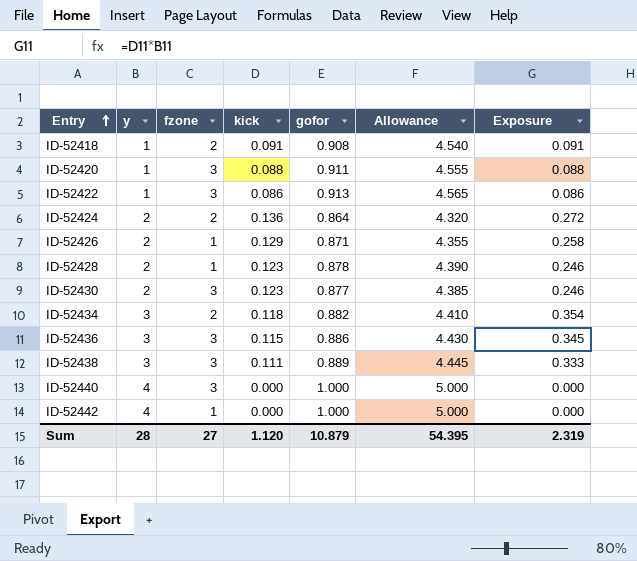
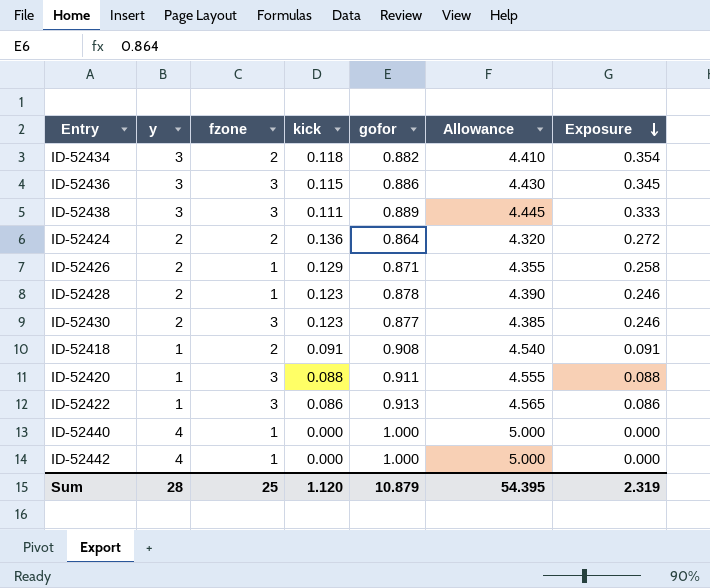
row order: Entry ascending -> Exposure descending
ID-52440 | fzone: 3 -> 1
Sum | fzone: 27 -> 25

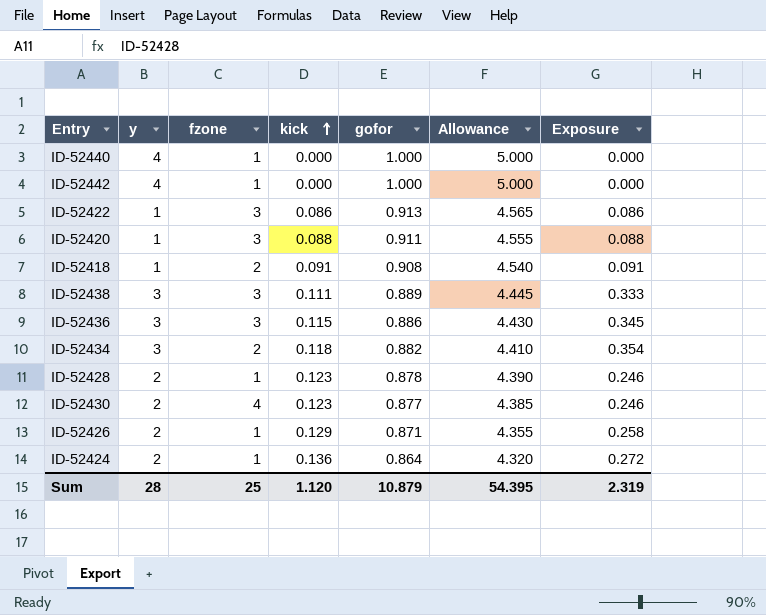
row order: Exposure descending -> kick ascending
ID-52430 | fzone: 3 -> 4
ID-52424 | fzone: 2 -> 1

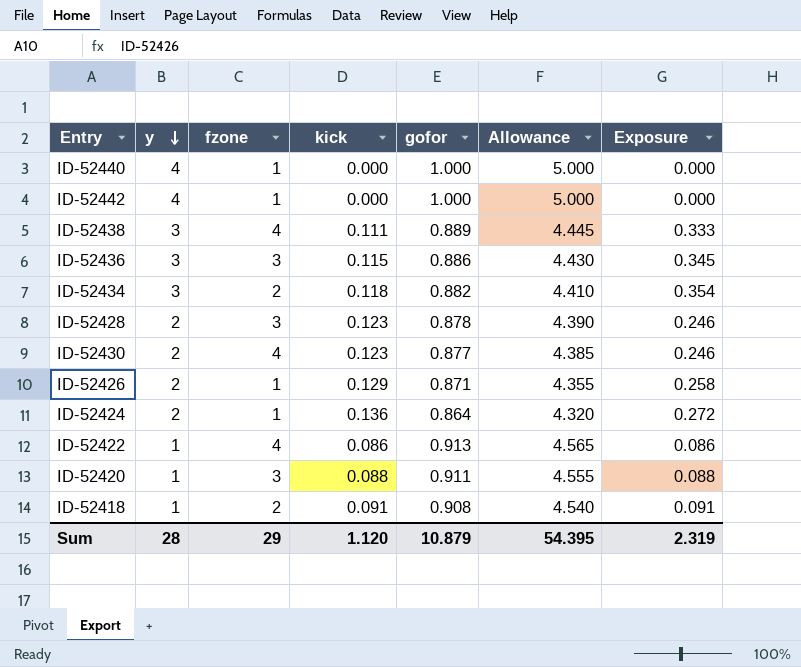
row order: kick ascending -> y descending
ID-52438 | fzone: 3 -> 4
ID-52428 | fzone: 1 -> 3
ID-52422 | fzone: 3 -> 4
Sum | fzone: 25 -> 29

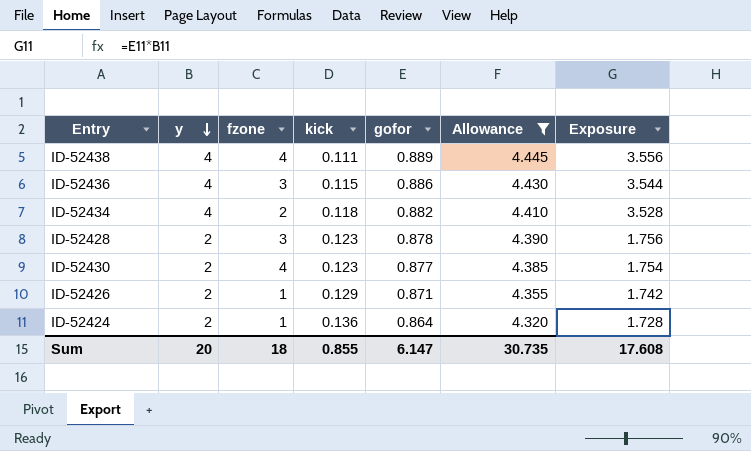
filter: none -> Allowance <= 4.445
column Exposure | formula: [y] * [kick] -> [y] * [gofor]
ID-52438 | y: 3 -> 4
ID-52436 | y: 3 -> 4
ID-52434 | y: 3 -> 4
Sum | y: 28 -> 20
Sum | fzone: 29 -> 18
Sum | kick: 1.120 -> 0.855
Sum | gofor: 10.879 -> 6.147
Sum | Allowance: 54.395 -> 30.735
Sum | Exposure: 2.319 -> 17.608

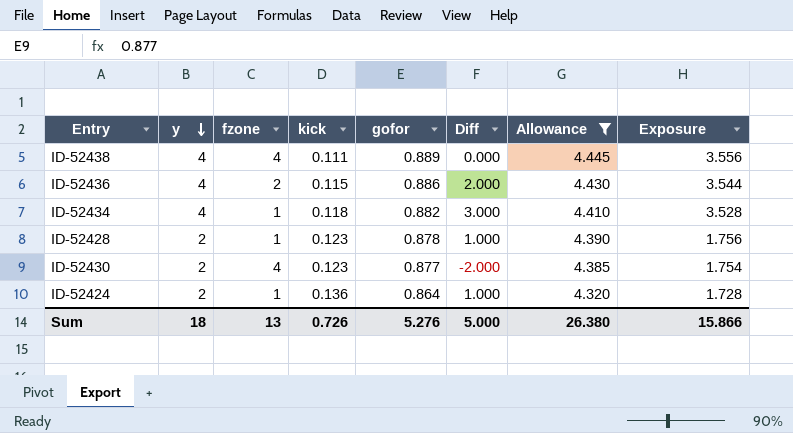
column Diff | formula: none -> [y] - [fzone]
row ID-52426: 2 | 1 | 0.129 | 0.871 | 4.355 | 1.742 -> none
ID-52436 | fzone: 3 -> 2
ID-52434 | fzone: 2 -> 1
ID-52428 | fzone: 3 -> 1
Sum | y: 20 -> 18
Sum | fzone: 18 -> 13
Sum | kick: 0.855 -> 0.726
Sum | gofor: 6.147 -> 5.276
Sum | Allowance: 30.735 -> 26.380
Sum | Exposure: 17.608 -> 15.866

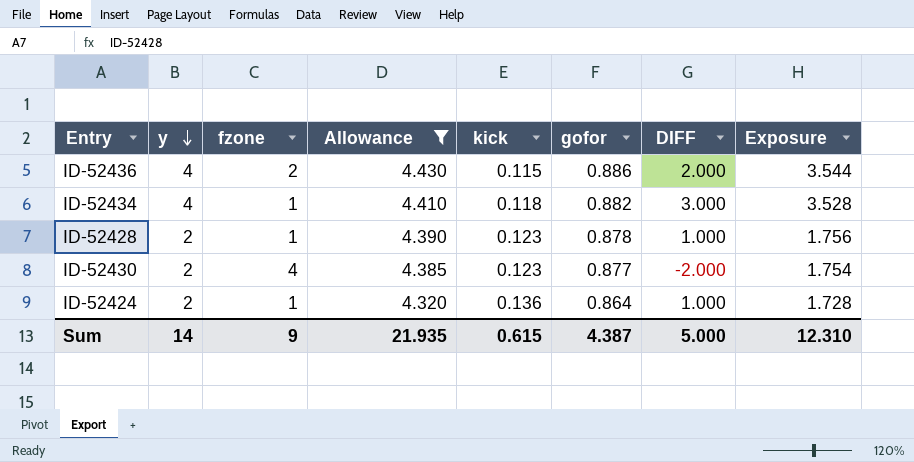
column Allowance | position: 7 -> 4
column name: Diff -> DIFF
row ID-52438: 4 | 4 | 0.111 | 0.889 | 0.000 | 4.445 | 3.556 -> none
Sum | y: 18 -> 14
Sum | fzone: 13 -> 9
Sum | Allowance: 26.380 -> 21.935
Sum | kick: 0.726 -> 0.615
Sum | gofor: 5.276 -> 4.387
Sum | Exposure: 15.866 -> 12.310

